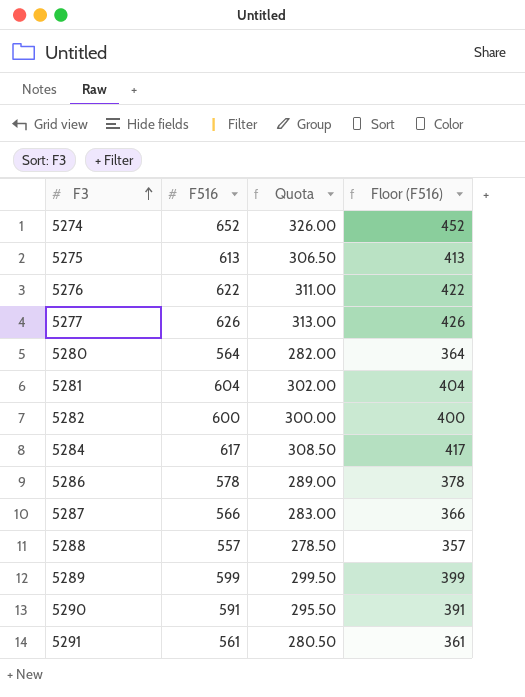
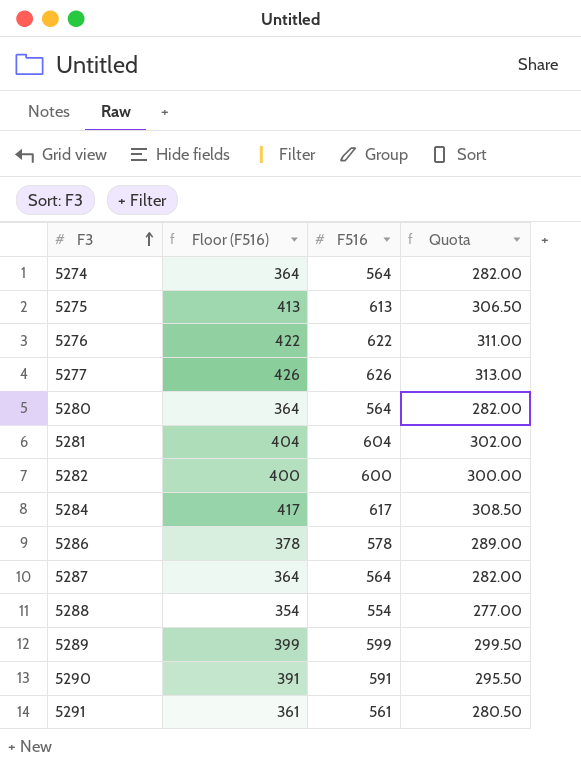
column Floor (F516) | position: 4 -> 2
5274 | Floor (F516): 452 -> 364
5274 | F516: 652 -> 564
5274 | Quota: 326.00 -> 282.00
5287 | Floor (F516): 366 -> 364
5287 | F516: 566 -> 564
5287 | Quota: 283.00 -> 282.00
5288 | Floor (F516): 357 -> 354
5288 | F516: 557 -> 554
5288 | Quota: 278.50 -> 277.00

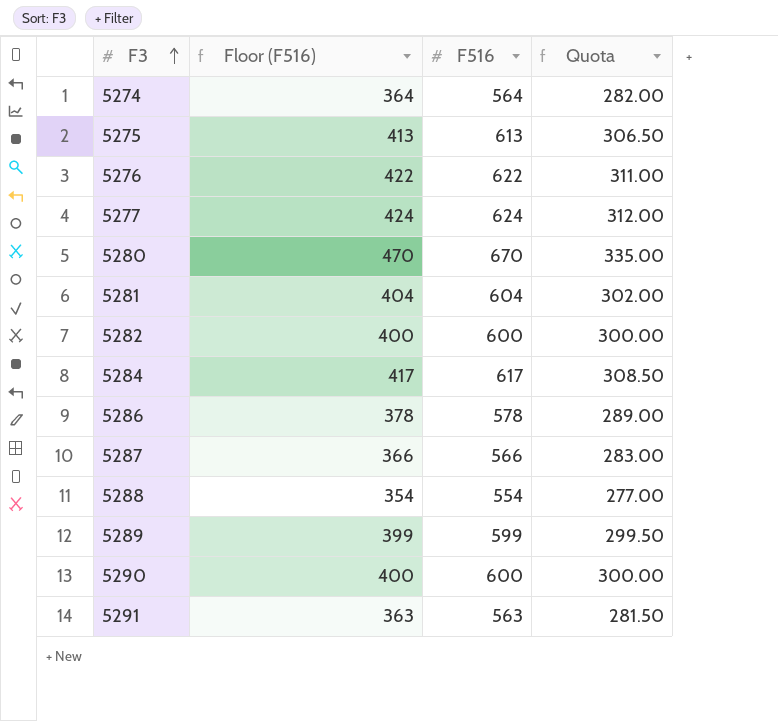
5277 | Floor (F516): 426 -> 424
5277 | F516: 626 -> 624
5277 | Quota: 313.00 -> 312.00
5280 | Floor (F516): 364 -> 470
5280 | F516: 564 -> 670
5280 | Quota: 282.00 -> 335.00
5287 | Floor (F516): 364 -> 366
5287 | F516: 564 -> 566
5287 | Quota: 282.00 -> 283.00
5290 | Floor (F516): 391 -> 400
5290 | F516: 591 -> 600
5290 | Quota: 295.50 -> 300.00
5291 | Floor (F516): 361 -> 363
5291 | F516: 561 -> 563
5291 | Quota: 280.50 -> 281.50

